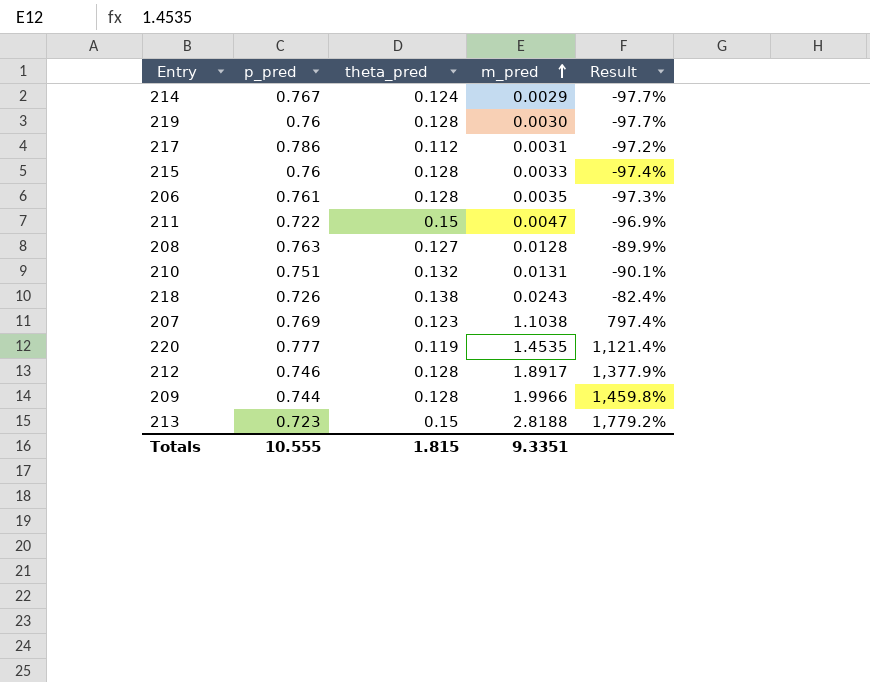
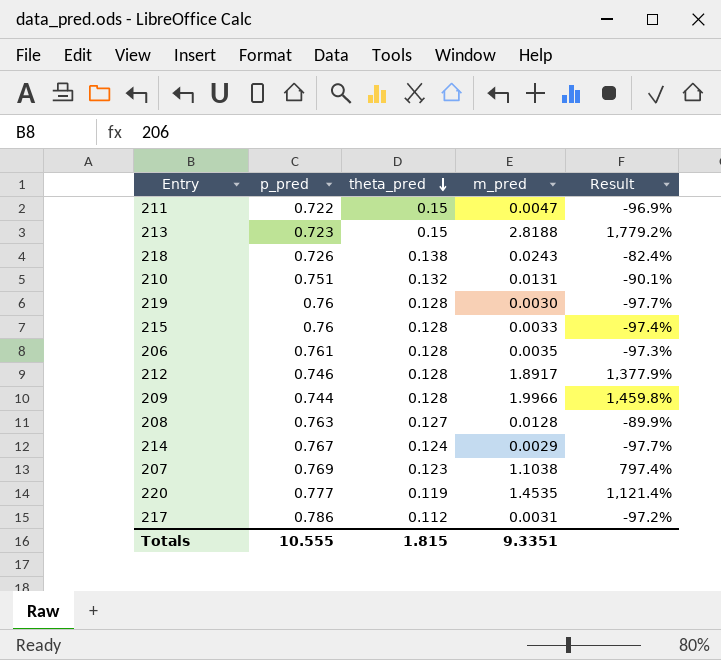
row order: m_pred ascending -> theta_pred descending

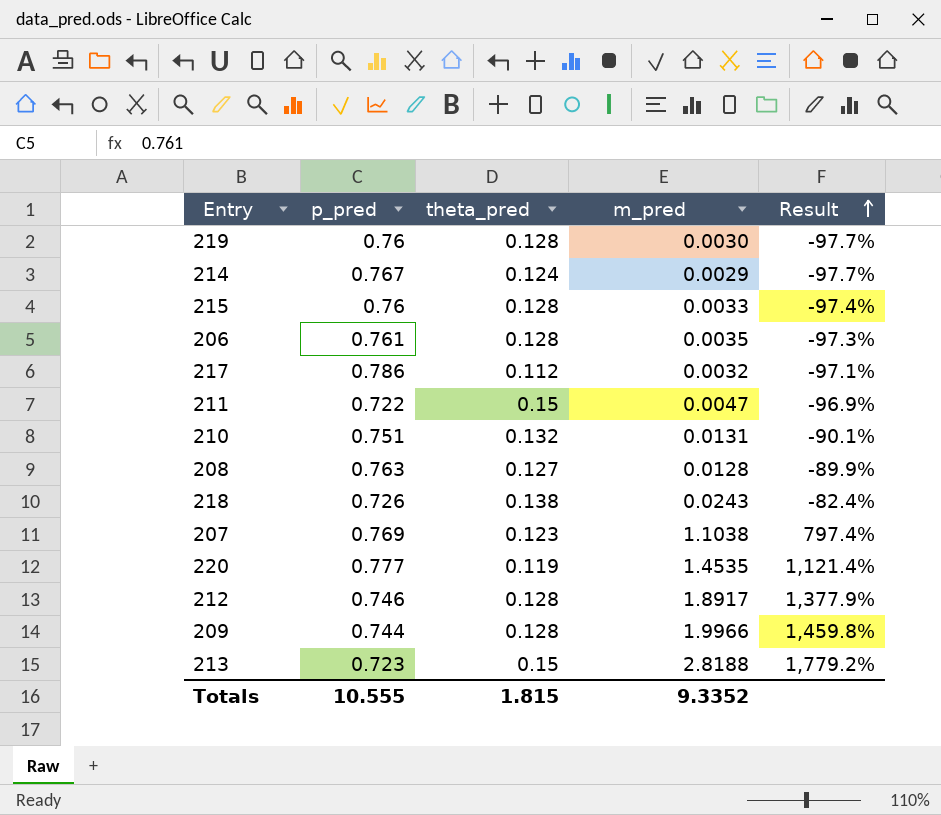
row order: theta_pred descending -> Result ascending
217 | m_pred: 0.0031 -> 0.0032
217 | Result: -97.2% -> -97.1%
Totals | m_pred: 9.3351 -> 9.3352

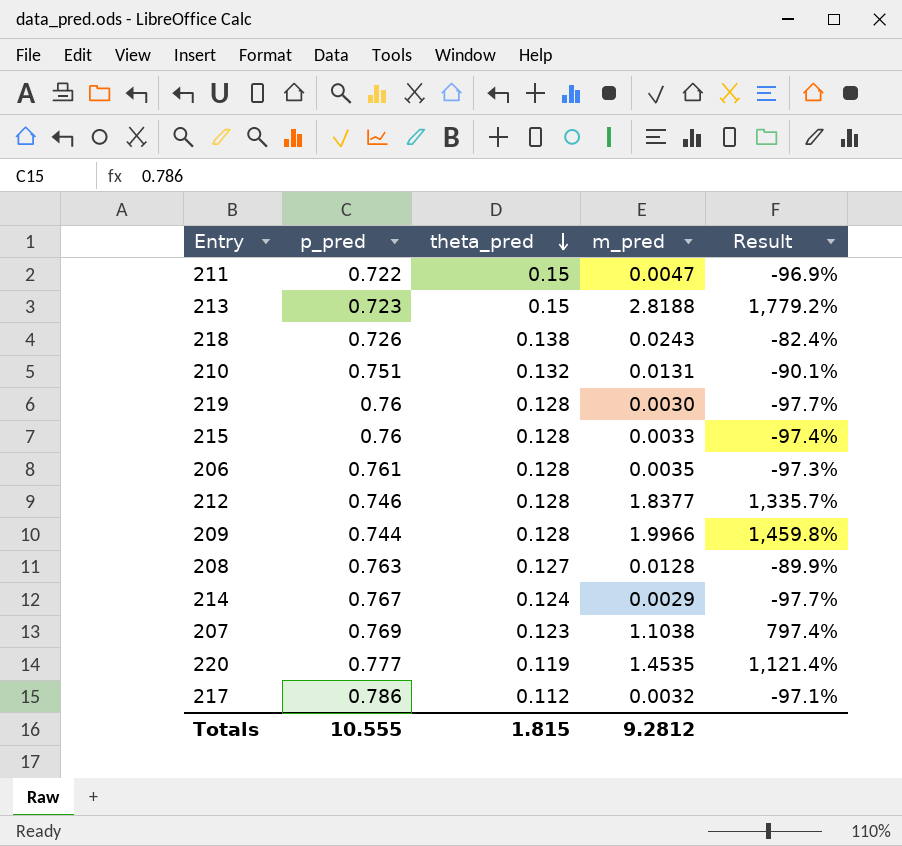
row order: Result ascending -> theta_pred descending
212 | m_pred: 1.8917 -> 1.8377
212 | Result: 1,377.9% -> 1,335.7%
Totals | m_pred: 9.3352 -> 9.2812

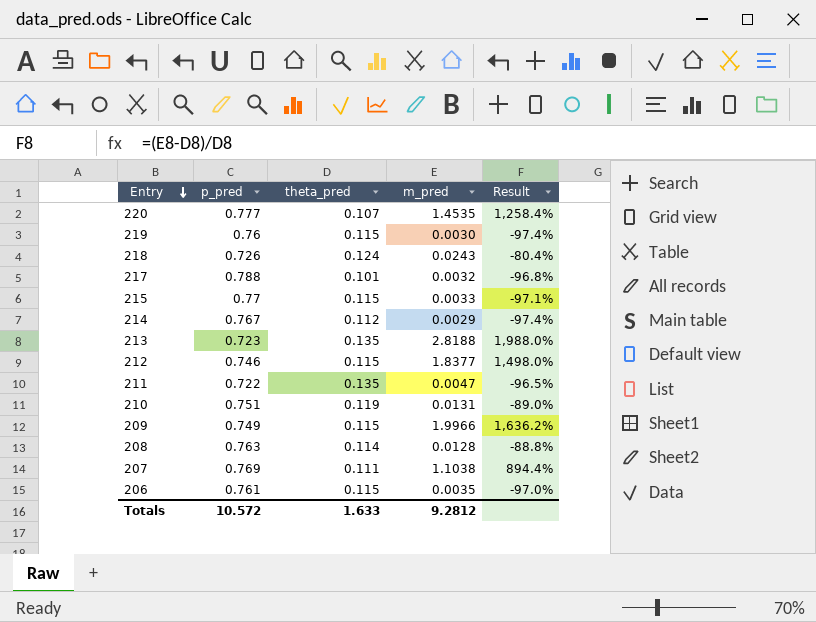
row order: theta_pred descending -> Entry descending
220 | theta_pred: 0.119 -> 0.107
220 | Result: 1,121.4% -> 1,258.4%
219 | theta_pred: 0.128 -> 0.115
219 | Result: -97.7% -> -97.4%
218 | theta_pred: 0.138 -> 0.124
218 | Result: -82.4% -> -80.4%
217 | p_pred: 0.786 -> 0.788
217 | theta_pred: 0.112 -> 0.101
217 | Result: -97.1% -> -96.8%
215 | p_pred: 0.76 -> 0.77
215 | theta_pred: 0.128 -> 0.115
215 | Result: -97.4% -> -97.1%
214 | theta_pred: 0.124 -> 0.112
214 | Result: -97.7% -> -97.4%
213 | theta_pred: 0.15 -> 0.135
213 | Result: 1,779.2% -> 1,988.0%
212 | theta_pred: 0.128 -> 0.115
212 | Result: 1,335.7% -> 1,498.0%
211 | theta_pred: 0.15 -> 0.135
211 | Result: -96.9% -> -96.5%
210 | theta_pred: 0.132 -> 0.119
210 | Result: -90.1% -> -89.0%
209 | p_pred: 0.744 -> 0.749
209 | theta_pred: 0.128 -> 0.115
209 | Result: 1,459.8% -> 1,636.2%
208 | theta_pred: 0.127 -> 0.114
208 | Result: -89.9% -> -88.8%
207 | theta_pred: 0.123 -> 0.111
207 | Result: 797.4% -> 894.4%
206 | theta_pred: 0.128 -> 0.115
206 | Result: -97.3% -> -97.0%
Totals | p_pred: 10.555 -> 10.572
Totals | theta_pred: 1.815 -> 1.633

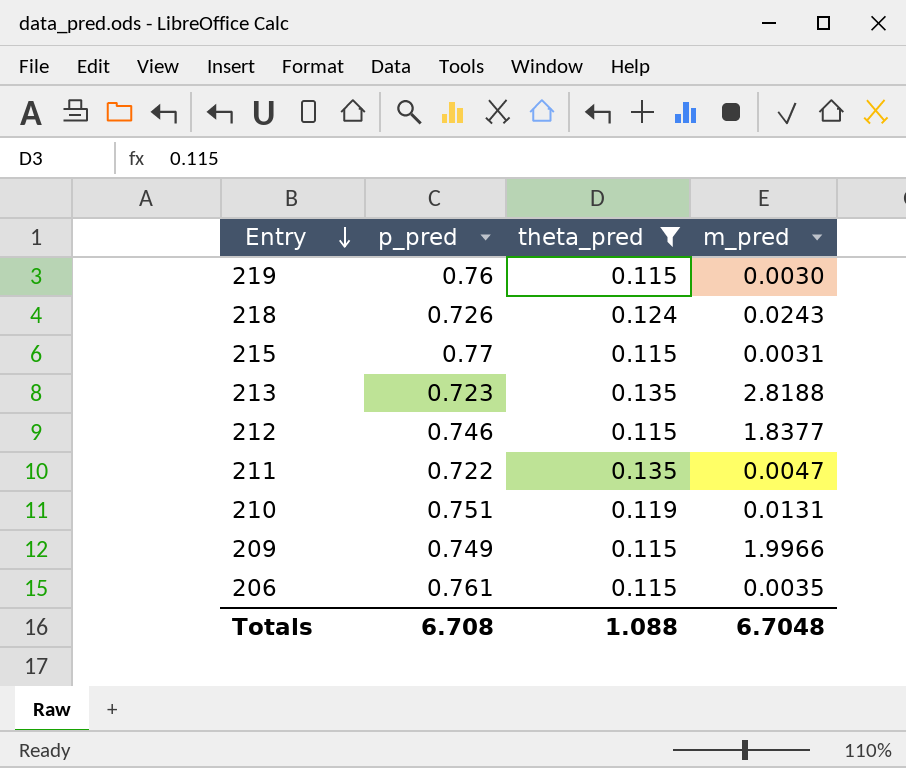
filter: none -> theta_pred >= 0.115
column Result | formula: ([m_pred] - [theta_pred]) / [theta_pred] -> none
215 | m_pred: 0.0033 -> 0.0031
Totals | p_pred: 10.572 -> 6.708
Totals | theta_pred: 1.633 -> 1.088
Totals | m_pred: 9.2812 -> 6.7048

